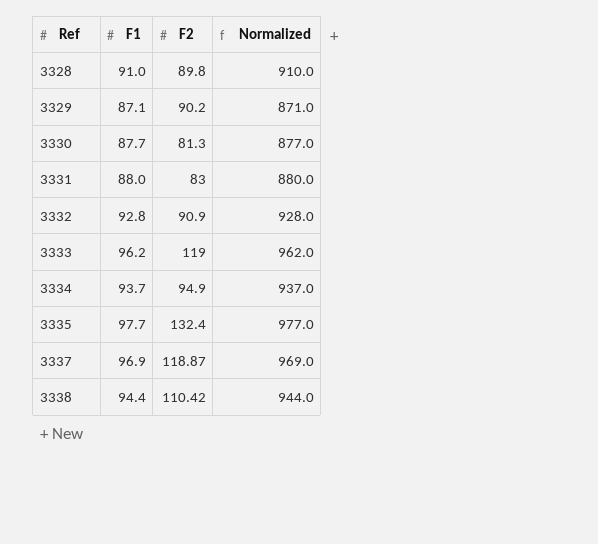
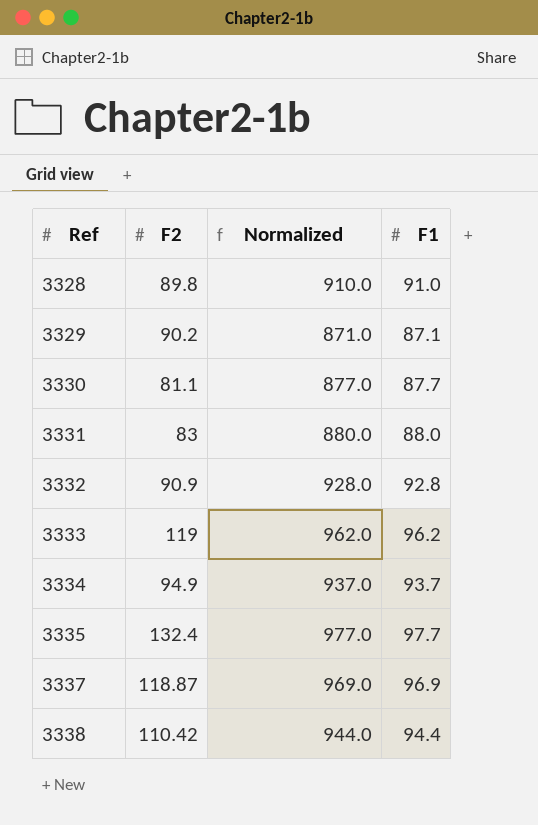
column F1 | position: 2 -> 4
3330 | F2: 81.3 -> 81.1

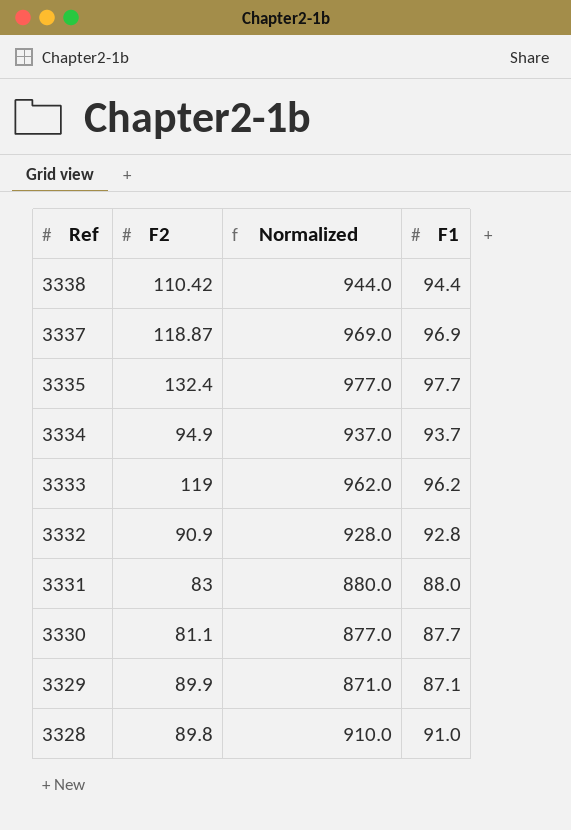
row order: Ref ascending -> Ref descending
3329 | F2: 90.2 -> 89.9

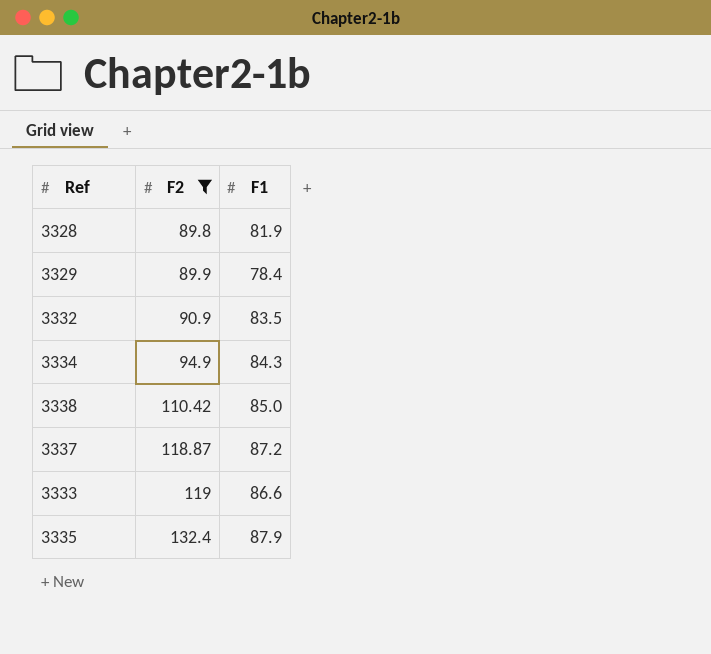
filter: none -> F2 >= 89.8
row order: Ref descending -> F2 ascending
column Normalized | formula: [F1] * 10 -> none
3328 | F1: 91.0 -> 81.9
3329 | F1: 87.1 -> 78.4
3332 | F1: 92.8 -> 83.5
3334 | F1: 93.7 -> 84.3
3338 | F1: 94.4 -> 85.0
3337 | F1: 96.9 -> 87.2
3333 | F1: 96.2 -> 86.6
3335 | F1: 97.7 -> 87.9

